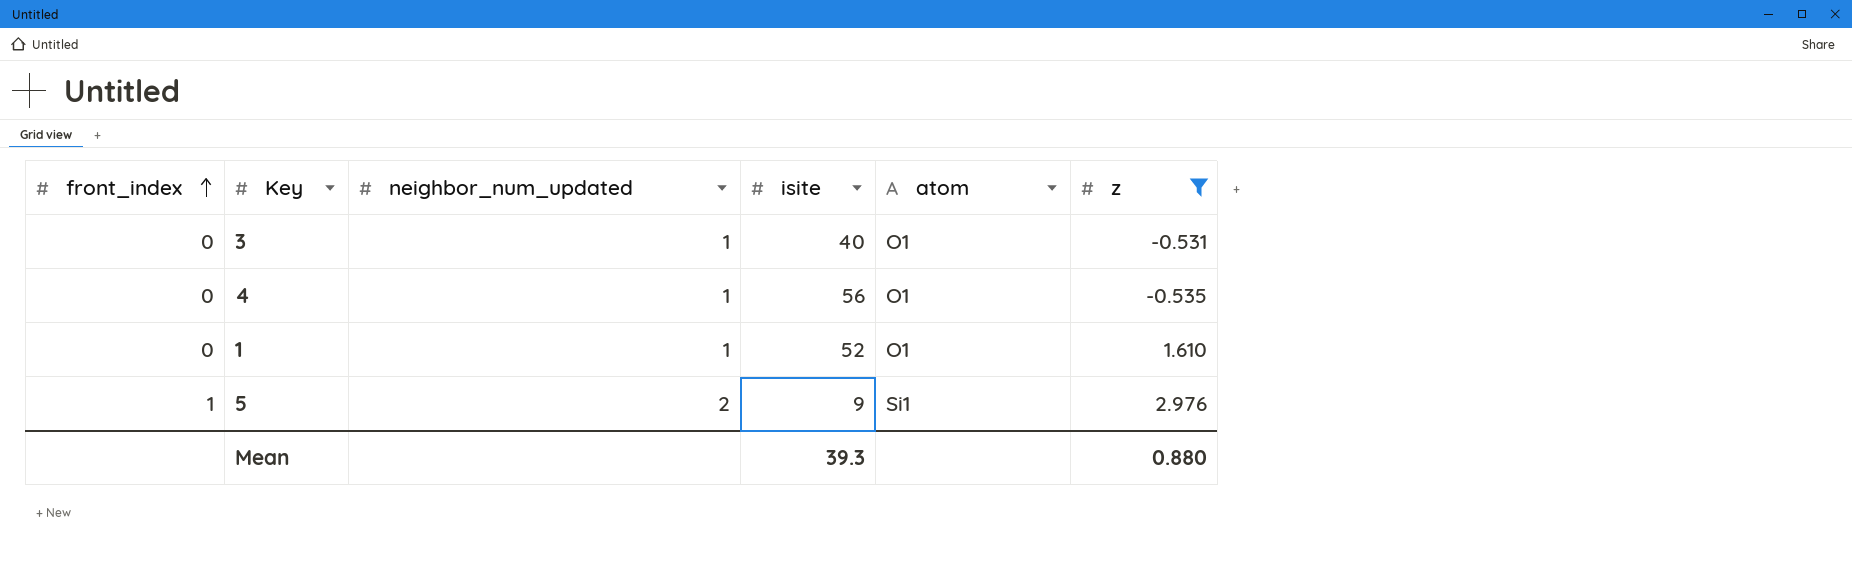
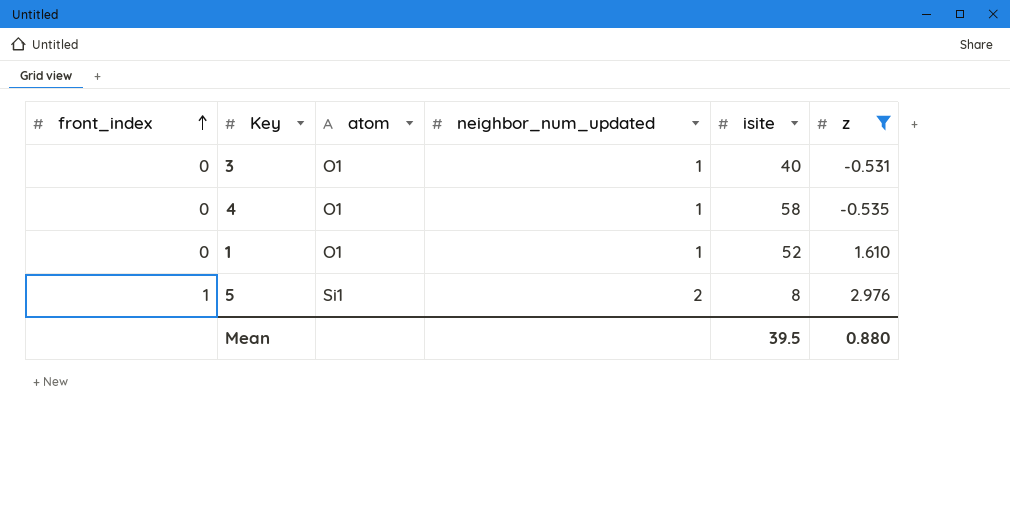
column atom | position: 5 -> 3
4 | isite: 56 -> 58
5 | isite: 9 -> 8
Mean | isite: 39.3 -> 39.5

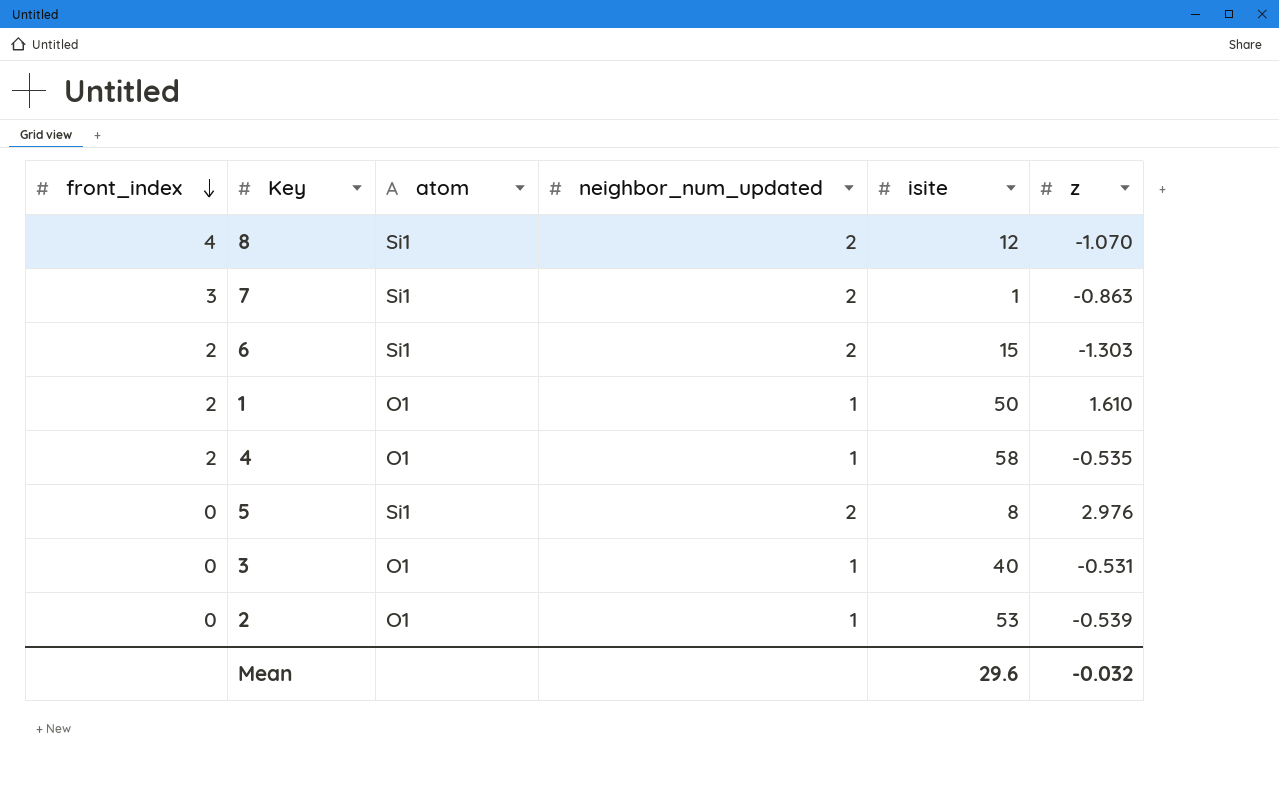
filter: z >= -0.535 -> none
row order: front_index ascending -> front_index descending
1 | front_index: 0 -> 2
1 | isite: 52 -> 50
4 | front_index: 0 -> 2
5 | front_index: 1 -> 0
Mean | isite: 39.5 -> 29.6
Mean | z: 0.880 -> -0.032

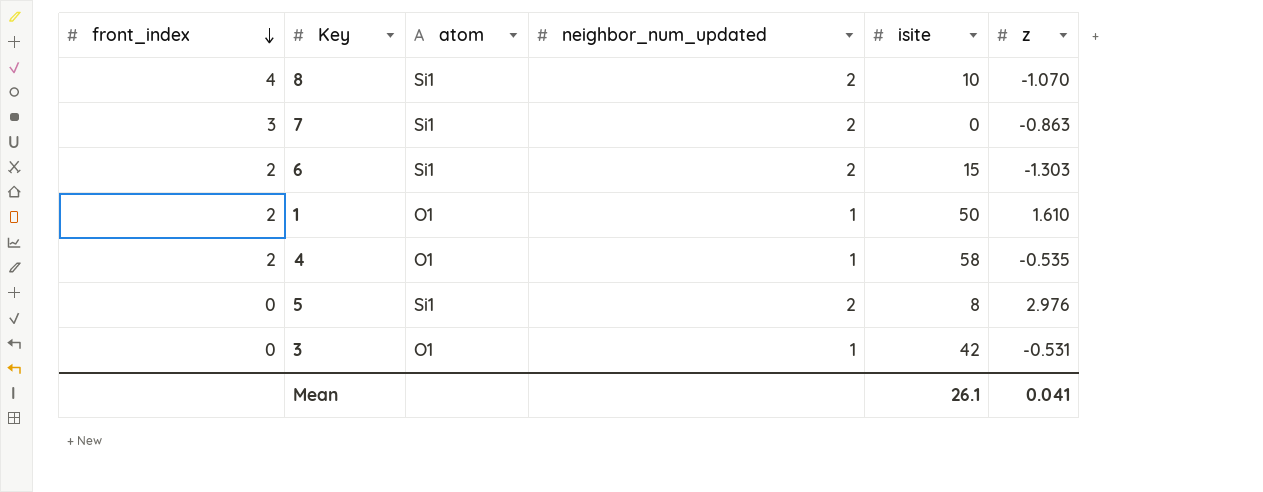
row 2: 0 | O1 | 1 | 53 | -0.539 -> none
8 | isite: 12 -> 10
7 | isite: 1 -> 0
3 | isite: 40 -> 42
Mean | isite: 29.6 -> 26.1
Mean | z: -0.032 -> 0.041

